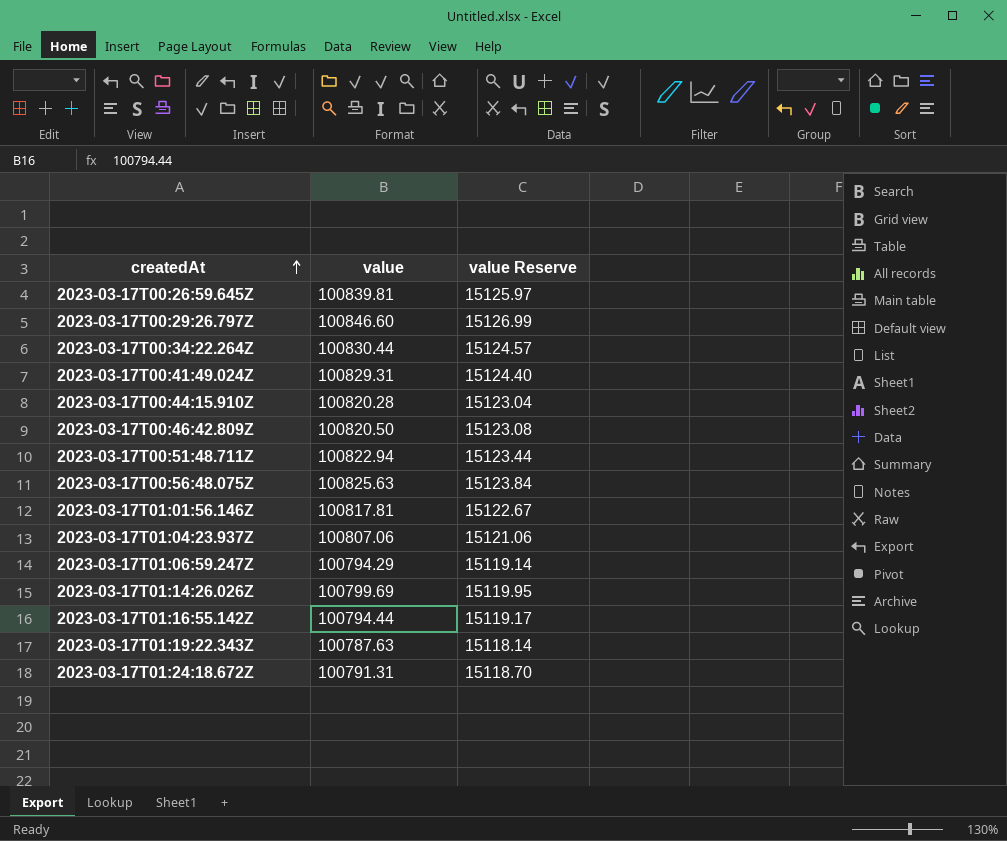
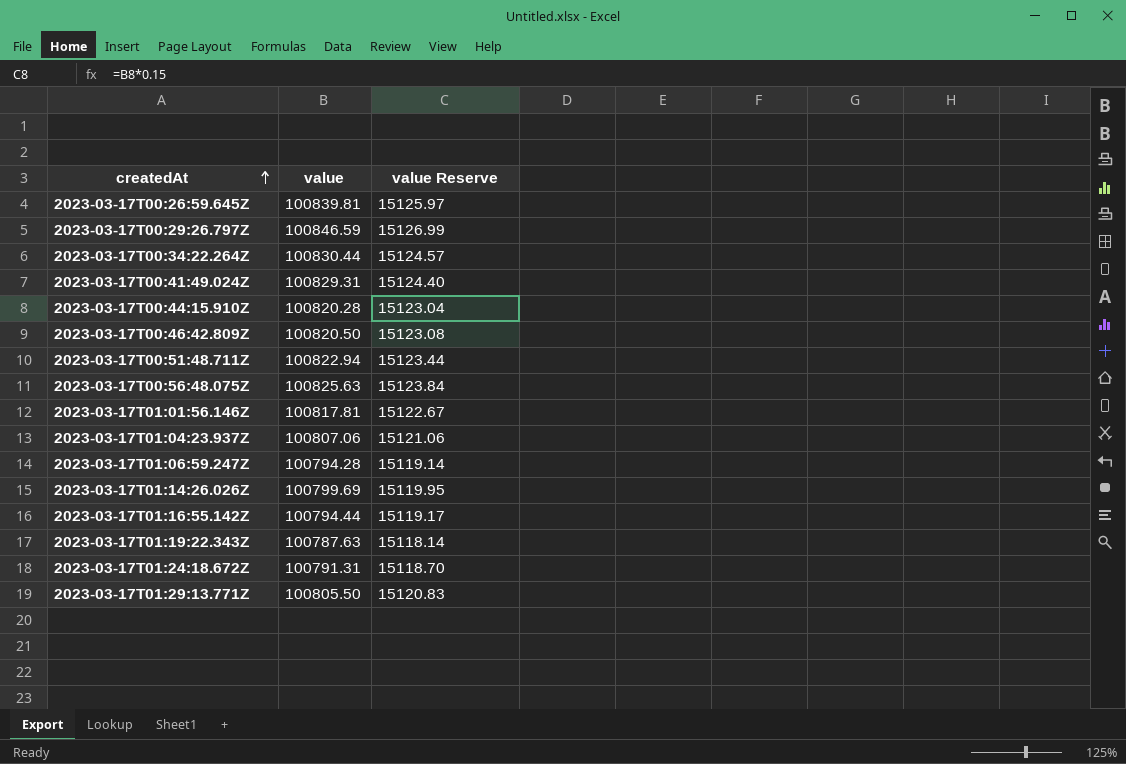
2023-03-17T00:29:26.797Z | value: 100846.60 -> 100846.59
2023-03-17T01:06:59.247Z | value: 100794.29 -> 100794.28
row 2023-03-17T01:29:13.771Z: none -> 100805.50 | 15120.83

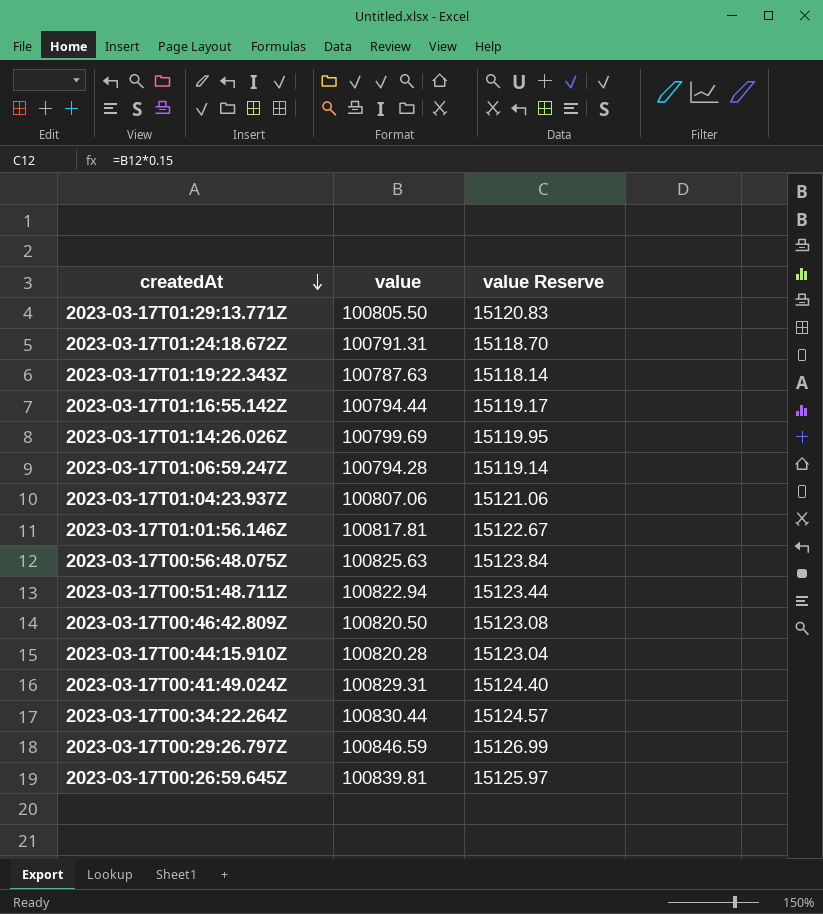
row order: createdAt ascending -> createdAt descending

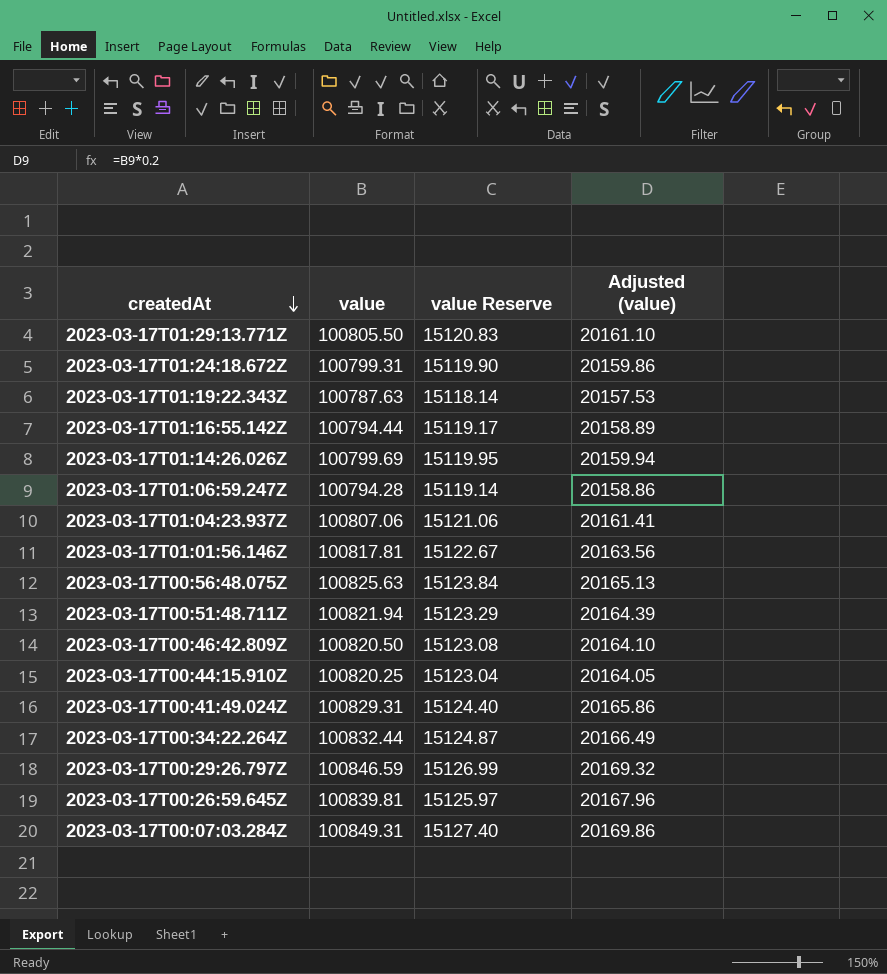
column Adjusted (value) | formula: none -> [value] * 0.2
2023-03-17T01:24:18.672Z | value: 100791.31 -> 100799.31
2023-03-17T01:24:18.672Z | value Reserve: 15118.70 -> 15119.90
2023-03-17T00:51:48.711Z | value: 100822.94 -> 100821.94
2023-03-17T00:51:48.711Z | value Reserve: 15123.44 -> 15123.29
2023-03-17T00:44:15.910Z | value: 100820.28 -> 100820.25
2023-03-17T00:34:22.264Z | value: 100830.44 -> 100832.44
2023-03-17T00:34:22.264Z | value Reserve: 15124.57 -> 15124.87
row 2023-03-17T00:07:03.284Z: none -> 100849.31 | 15127.40 | 20169.86

